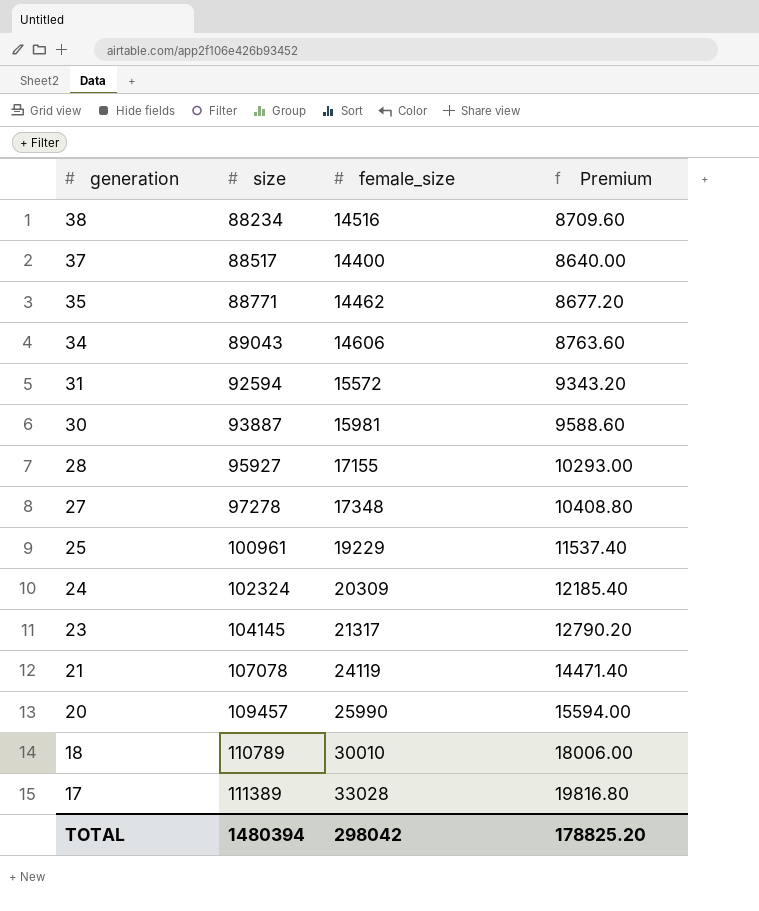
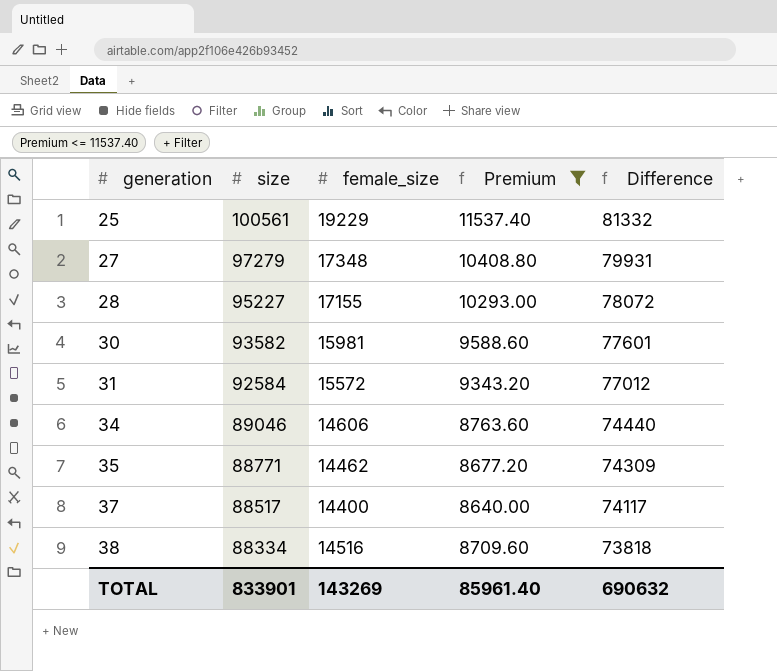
filter: none -> Premium <= 11537.40
row order: generation descending -> generation ascending
column Difference | formula: none -> [size] - [female_size]
25 | size: 100961 -> 100561
27 | size: 97278 -> 97279
28 | size: 95927 -> 95227
30 | size: 93887 -> 93582
31 | size: 92594 -> 92584
34 | size: 89043 -> 89046
38 | size: 88234 -> 88334
TOTAL | size: 1480394 -> 833901
TOTAL | female_size: 298042 -> 143269
TOTAL | Premium: 178825.20 -> 85961.40

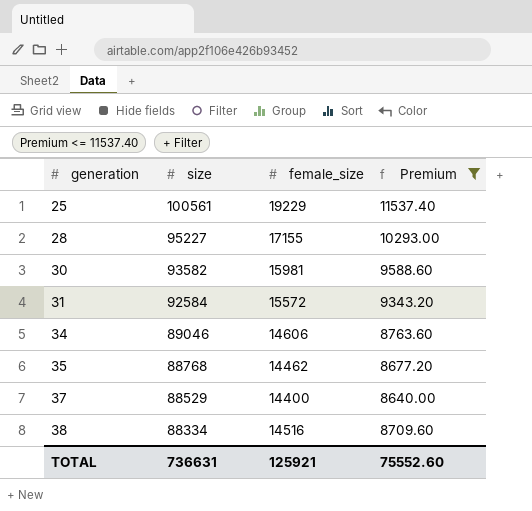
column Difference | formula: [size] - [female_size] -> none
row 27: 97279 | 17348 | 10408.80 | 79931 -> none
35 | size: 88771 -> 88768
37 | size: 88517 -> 88529
TOTAL | size: 833901 -> 736631
TOTAL | female_size: 143269 -> 125921
TOTAL | Premium: 85961.40 -> 75552.60

